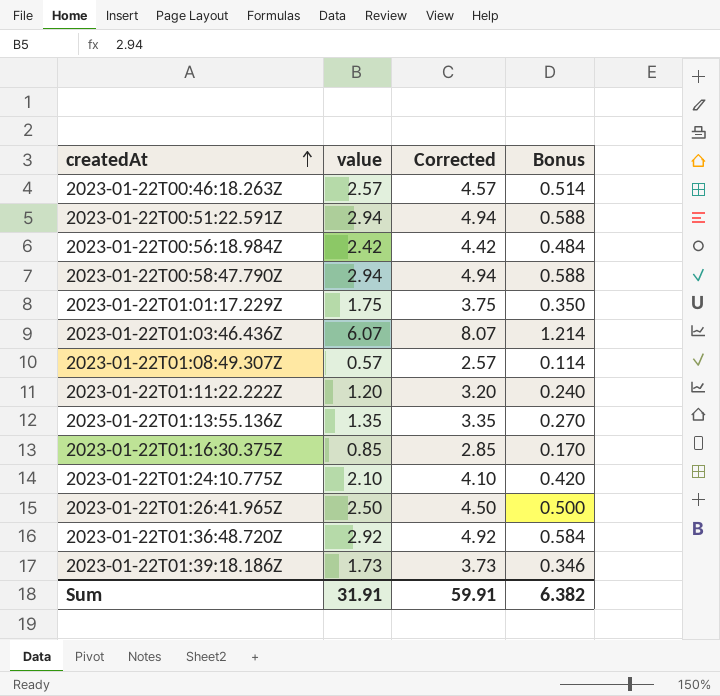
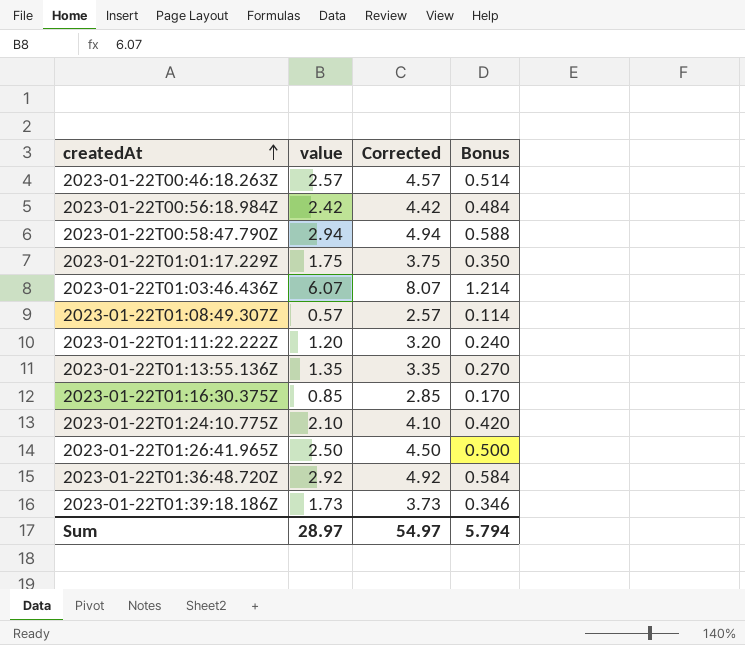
row 2023-01-22T00:51:22.591Z: 2.94 | 4.94 | 0.588 -> none
Sum | value: 31.91 -> 28.97
Sum | Corrected: 59.91 -> 54.97
Sum | Bonus: 6.382 -> 5.794

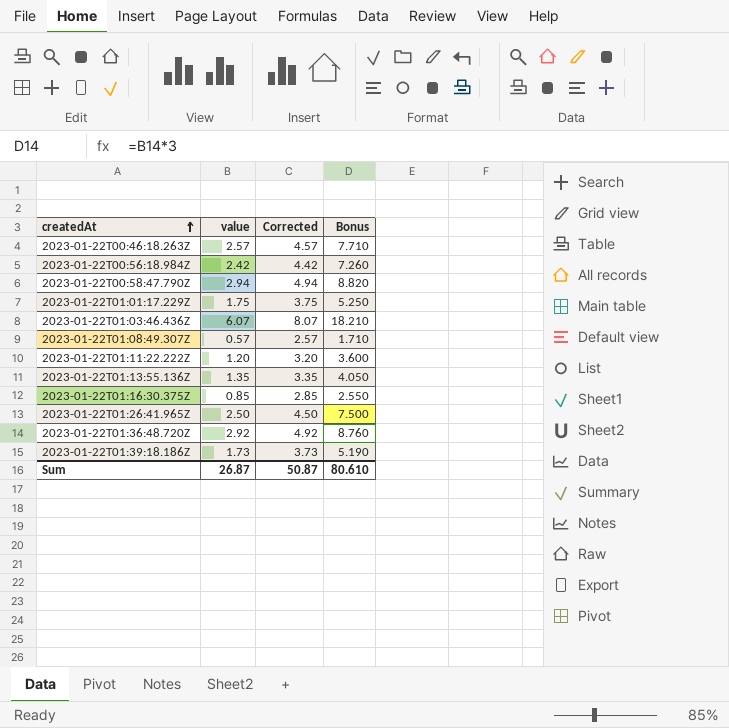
column Bonus | formula: [value] * 0.2 -> [value] * 3
row 2023-01-22T01:24:10.775Z: 2.10 | 4.10 | 0.420 -> none
Sum | value: 28.97 -> 26.87
Sum | Corrected: 54.97 -> 50.87
Sum | Bonus: 5.794 -> 80.610

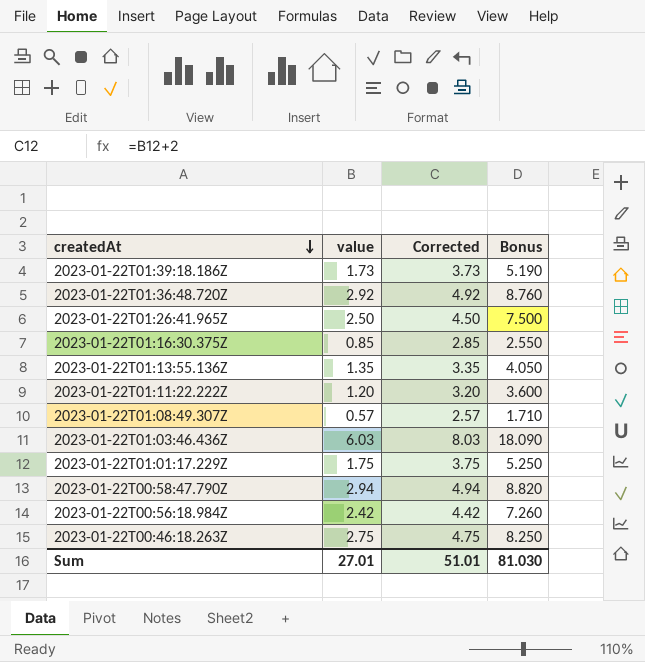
row order: createdAt ascending -> createdAt descending
2023-01-22T01:03:46.436Z | value: 6.07 -> 6.03
2023-01-22T01:03:46.436Z | Corrected: 8.07 -> 8.03
2023-01-22T01:03:46.436Z | Bonus: 18.210 -> 18.090
2023-01-22T00:46:18.263Z | value: 2.57 -> 2.75
2023-01-22T00:46:18.263Z | Corrected: 4.57 -> 4.75
2023-01-22T00:46:18.263Z | Bonus: 7.710 -> 8.250
Sum | value: 26.87 -> 27.01
Sum | Corrected: 50.87 -> 51.01
Sum | Bonus: 80.610 -> 81.030

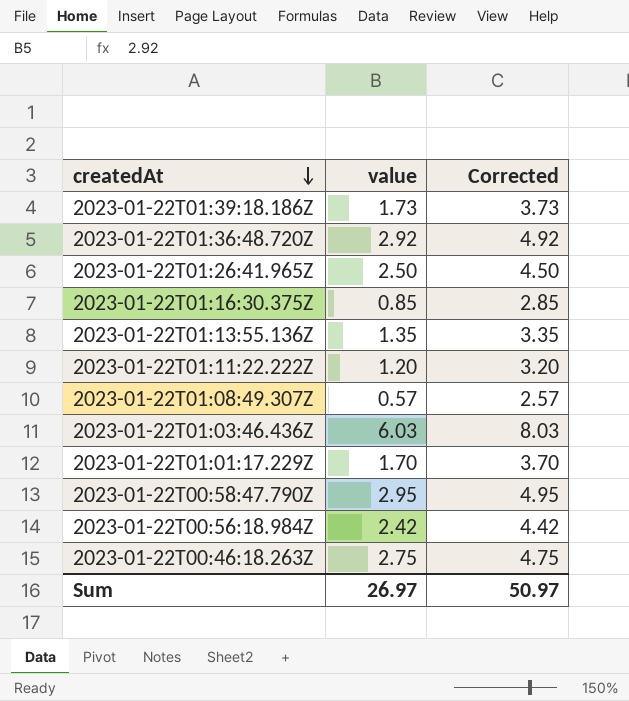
column Bonus | formula: [value] * 3 -> none
2023-01-22T01:01:17.229Z | value: 1.75 -> 1.70
2023-01-22T01:01:17.229Z | Corrected: 3.75 -> 3.70
2023-01-22T00:58:47.790Z | value: 2.94 -> 2.95
2023-01-22T00:58:47.790Z | Corrected: 4.94 -> 4.95
Sum | value: 27.01 -> 26.97
Sum | Corrected: 51.01 -> 50.97

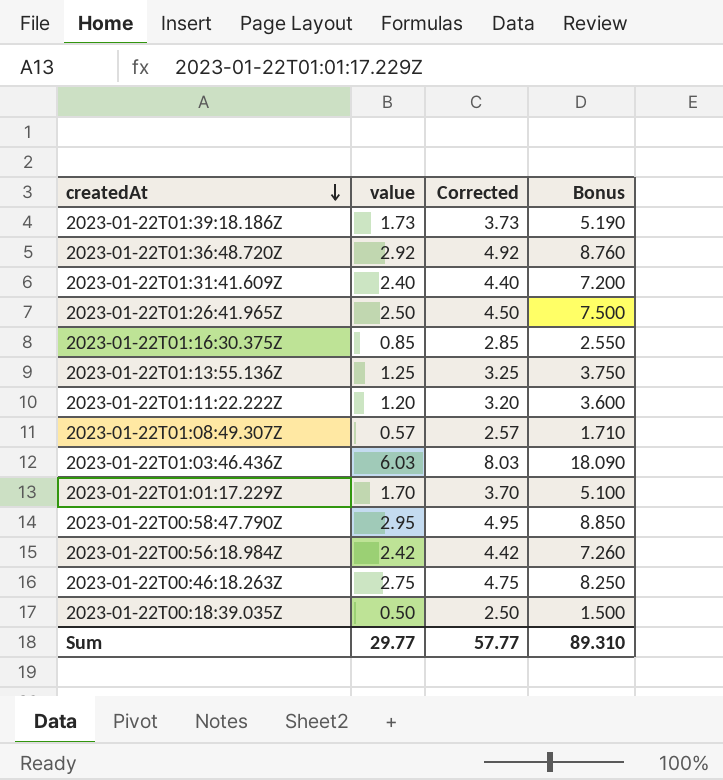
column Bonus | formula: none -> [value] * 3
row 2023-01-22T01:31:41.609Z: none -> 2.40 | 4.40 | 7.200
2023-01-22T01:13:55.136Z | value: 1.35 -> 1.25
2023-01-22T01:13:55.136Z | Corrected: 3.35 -> 3.25
row 2023-01-22T00:18:39.035Z: none -> 0.50 | 2.50 | 1.500
Sum | value: 26.97 -> 29.77
Sum | Corrected: 50.97 -> 57.77

